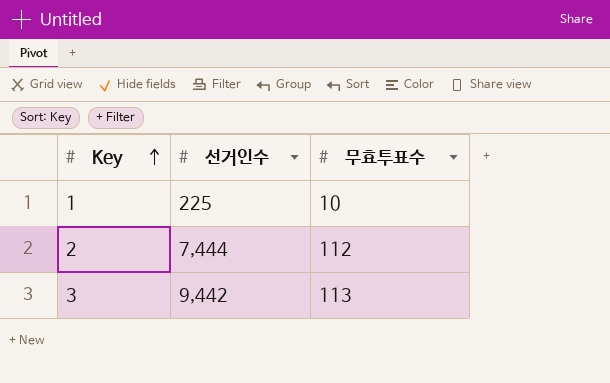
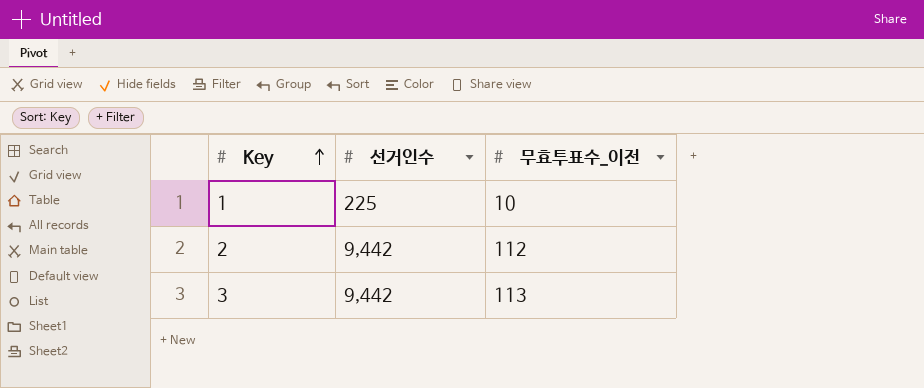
column name: 무효투표수 -> 무효투표수_이전
2 | 선거인수: 7,444 -> 9,442

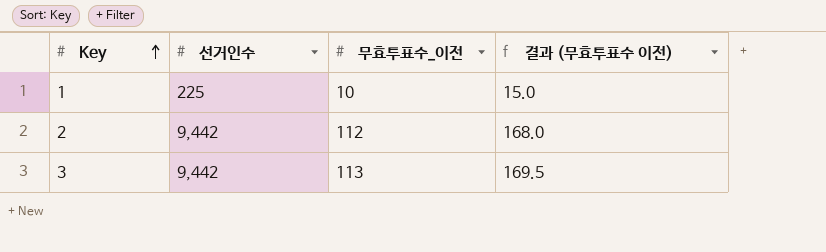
column 결과 (무효투표수 이전) | formula: none -> [무효투표수_이전] * 1.5

